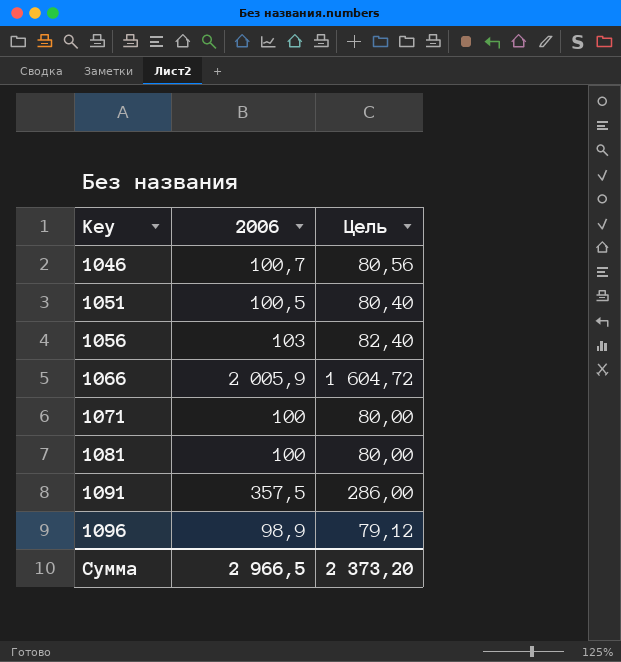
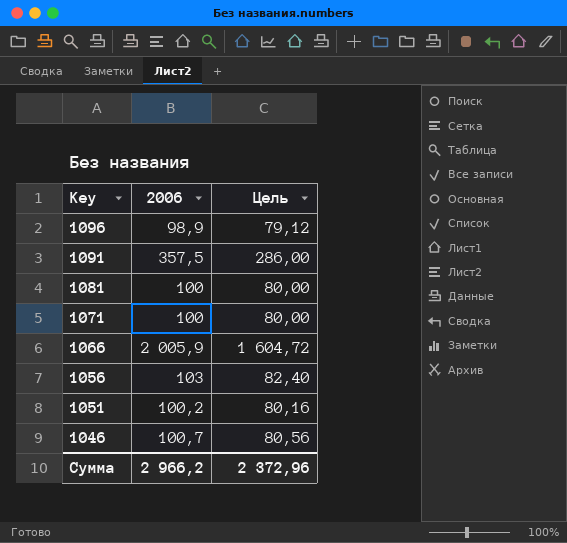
row order: Key ascending -> Key descending
1051 | 2006: 100,5 -> 100,2
1051 | Цель: 80,40 -> 80,16
Сумма | 2006: 2 966,5 -> 2 966,2
Сумма | Цель: 2 373,20 -> 2 372,96

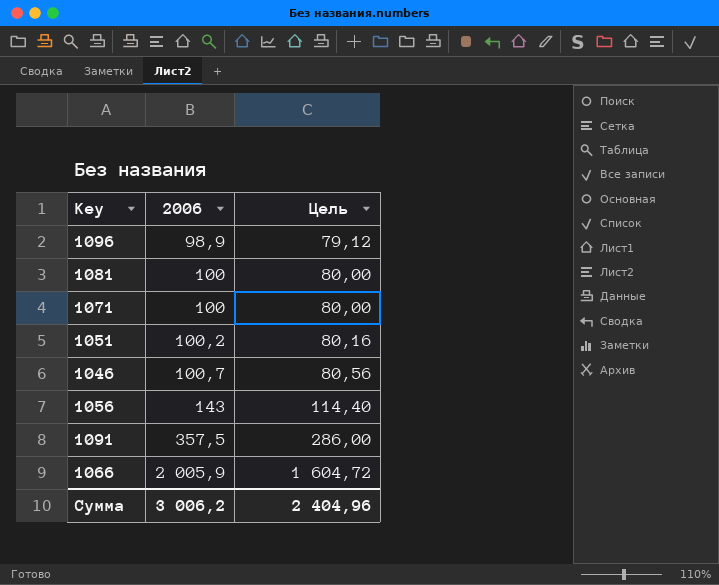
row order: Key descending -> 2006 ascending
1056 | 2006: 103 -> 143
1056 | Цель: 82,40 -> 114,40
Сумма | 2006: 2 966,2 -> 3 006,2
Сумма | Цель: 2 372,96 -> 2 404,96

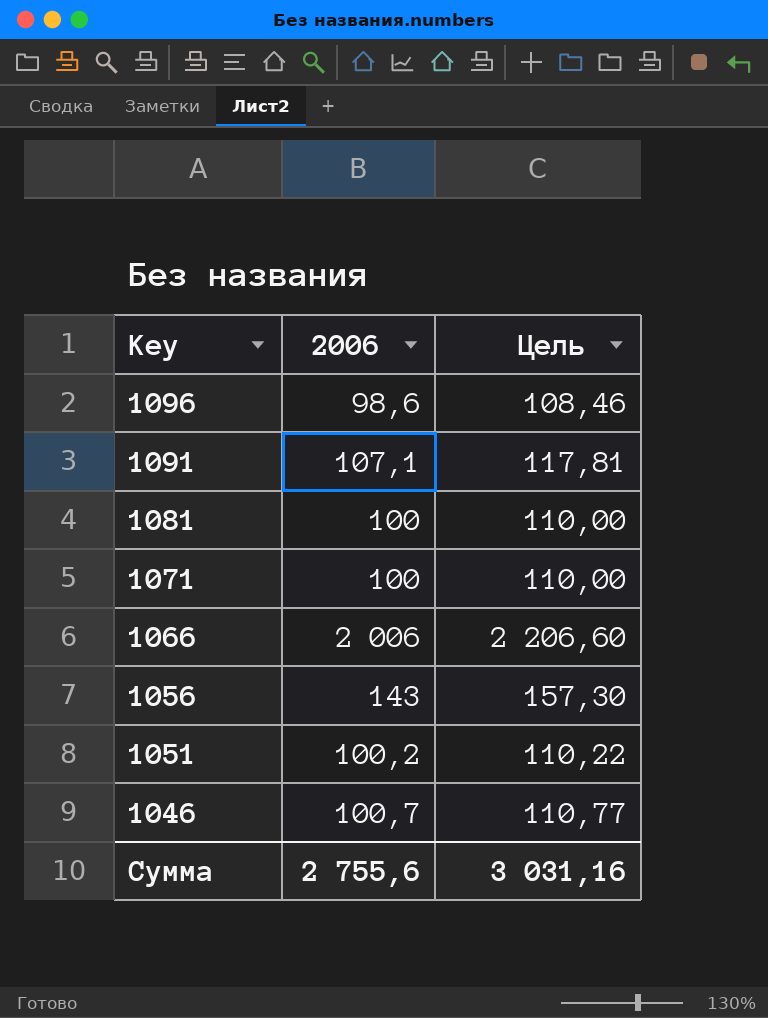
row order: 2006 ascending -> Key descending
column Цель | formula: [2006] * 0,8 -> [2006] * 1,1
1096 | 2006: 98,9 -> 98,6
1091 | 2006: 357,5 -> 107,1
1066 | 2006: 2 005,9 -> 2 006
Сумма | 2006: 3 006,2 -> 2 755,6
Сумма | Цель: 2 404,96 -> 3 031,16

